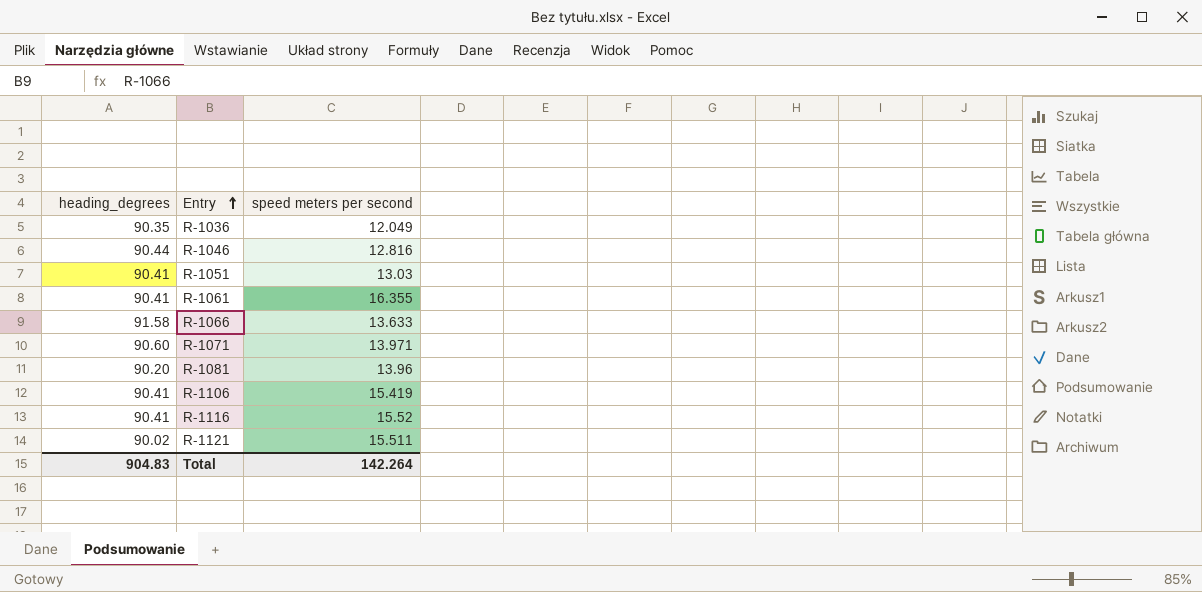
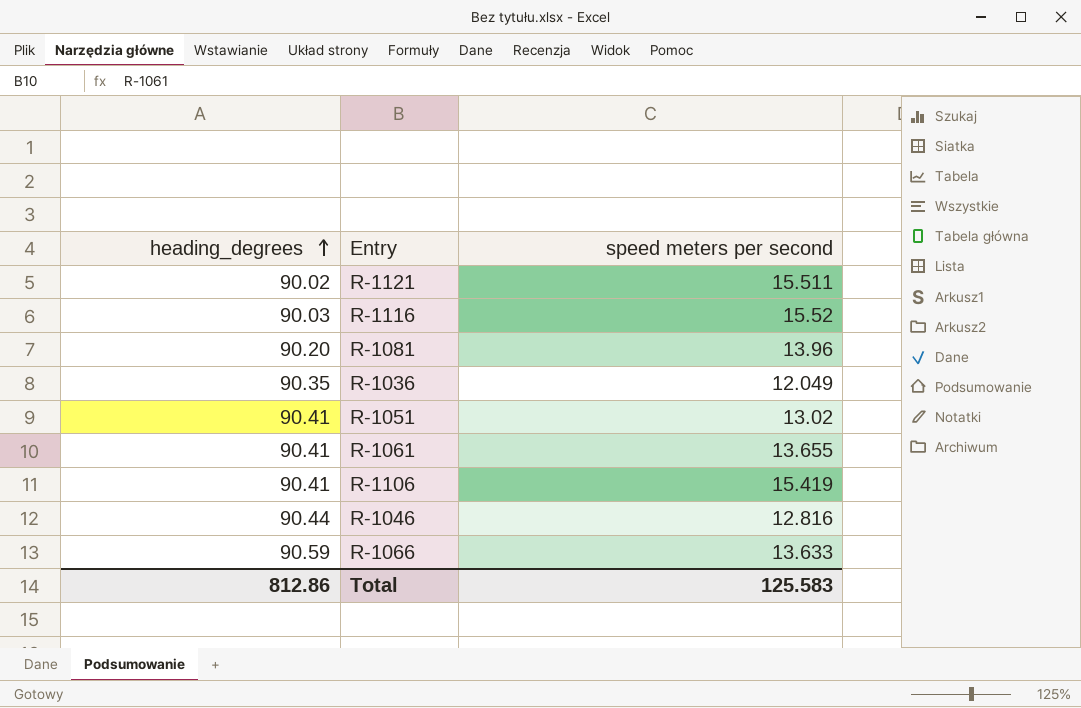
row order: Entry ascending -> heading_degrees ascending
row R-1071: 90.60 | 13.971 -> none
R-1116 | heading_degrees: 90.41 -> 90.03
R-1051 | speed meters per second: 13.03 -> 13.02
R-1061 | speed meters per second: 16.355 -> 13.655
R-1066 | heading_degrees: 91.58 -> 90.59
Total | heading_degrees: 904.83 -> 812.86
Total | speed meters per second: 142.264 -> 125.583

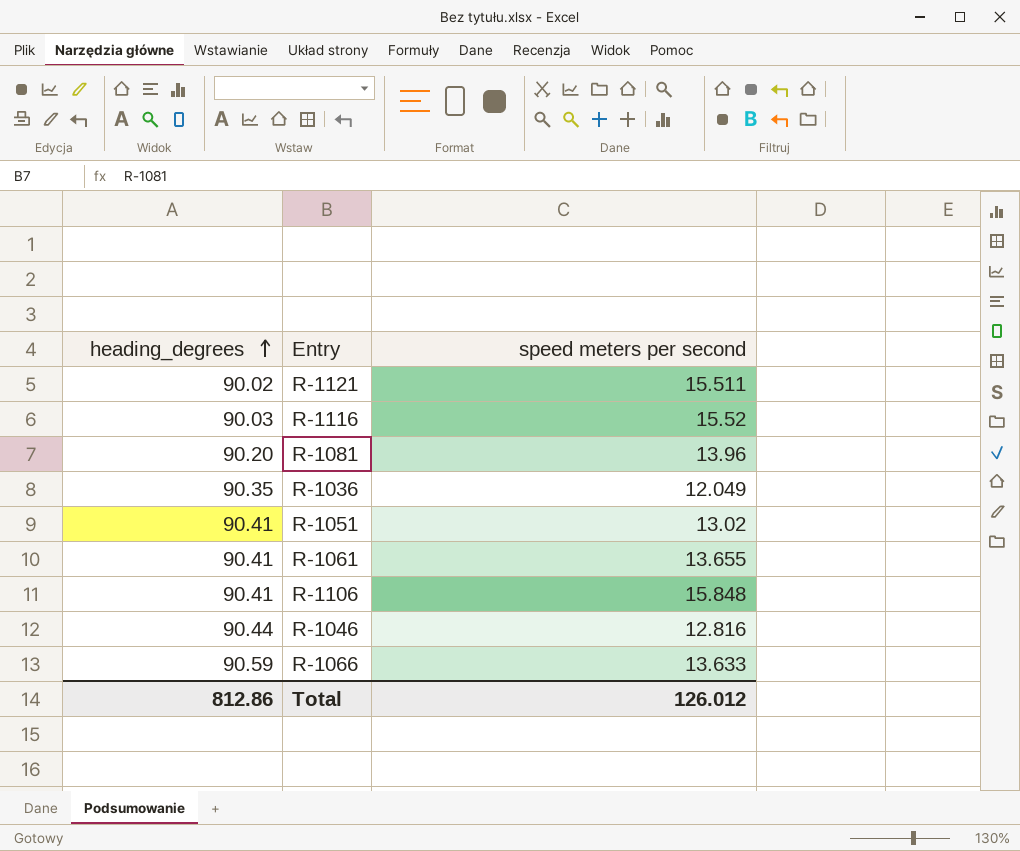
R-1106 | speed meters per second: 15.419 -> 15.848
Total | speed meters per second: 125.583 -> 126.012

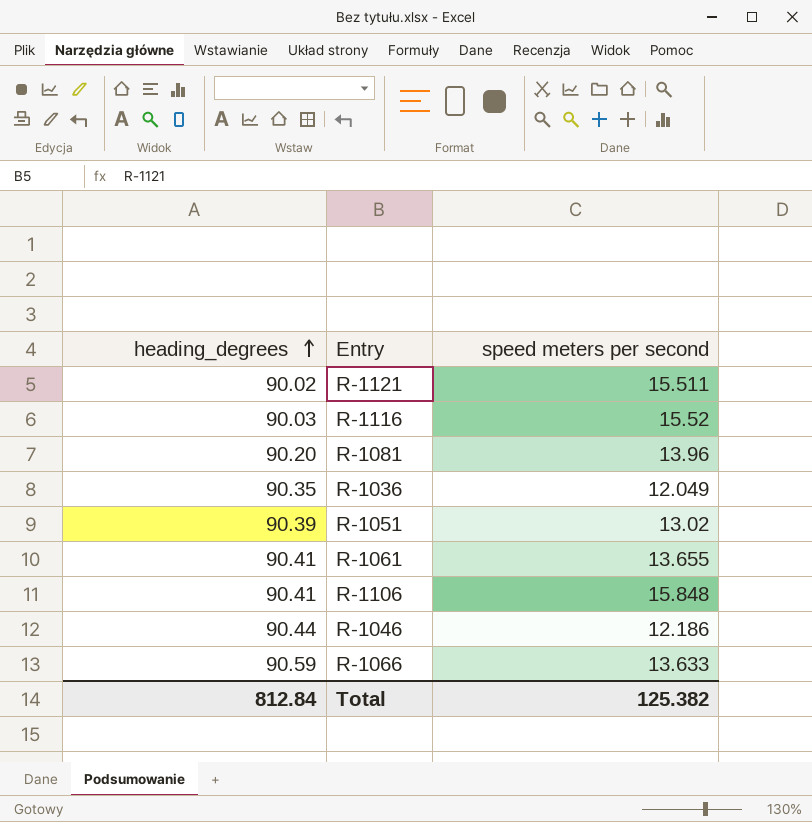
R-1051 | heading_degrees: 90.41 -> 90.39
R-1046 | speed meters per second: 12.816 -> 12.186
Total | heading_degrees: 812.86 -> 812.84
Total | speed meters per second: 126.012 -> 125.382

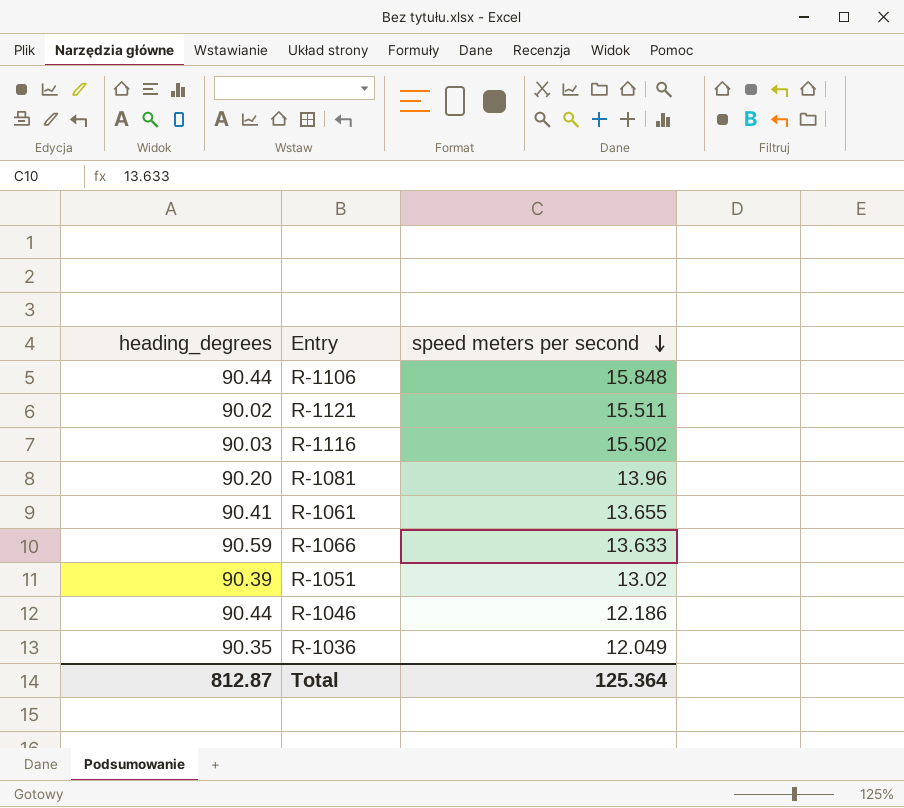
row order: heading_degrees ascending -> speed meters per second descending
R-1106 | heading_degrees: 90.41 -> 90.44
R-1116 | speed meters per second: 15.52 -> 15.502
Total | heading_degrees: 812.84 -> 812.87
Total | speed meters per second: 125.382 -> 125.364

